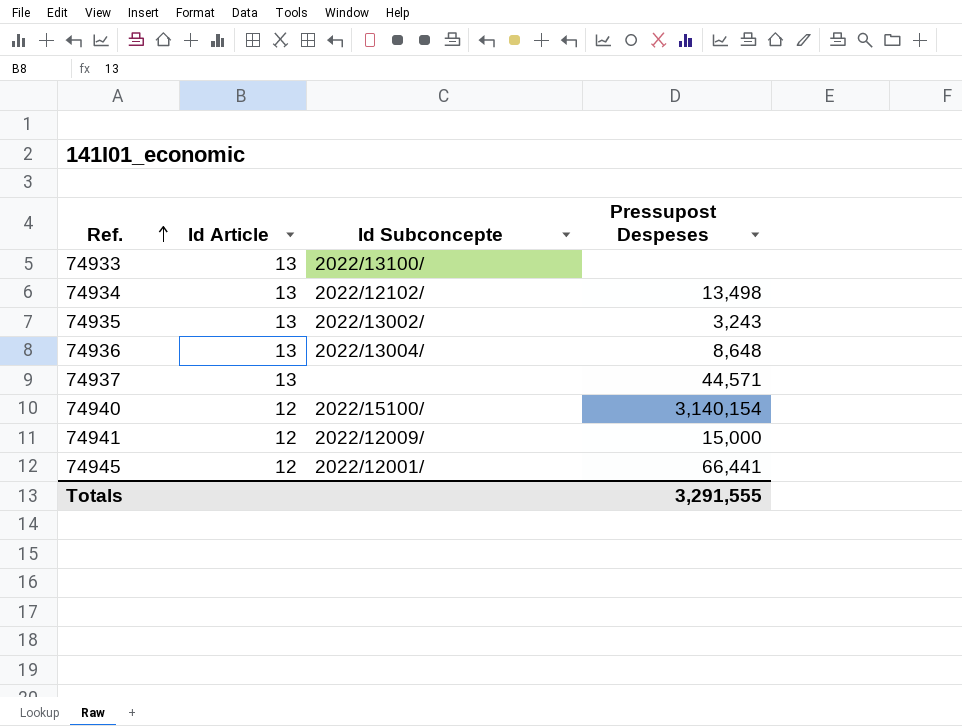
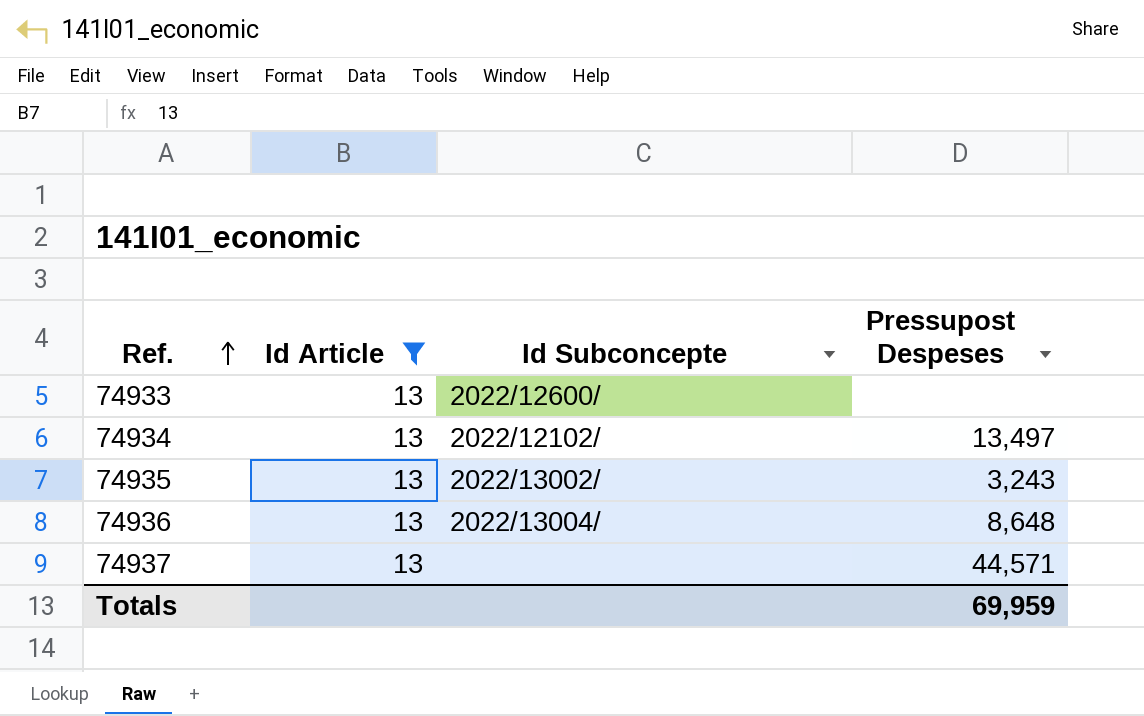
filter: none -> Id Article = 13
74933 | Id Subconcepte: 2022/13100/ -> 2022/12600/
74934 | Pressupost Despeses: 13,498 -> 13,497
Totals | Pressupost Despeses: 3,291,555 -> 69,959

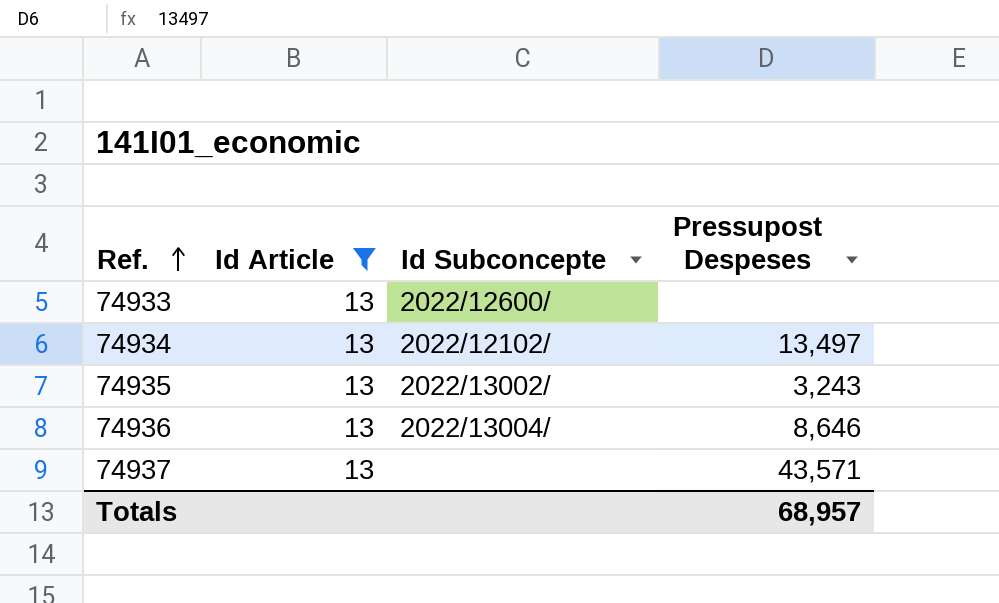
74936 | Pressupost Despeses: 8,648 -> 8,646
74937 | Pressupost Despeses: 44,571 -> 43,571
Totals | Pressupost Despeses: 69,959 -> 68,957

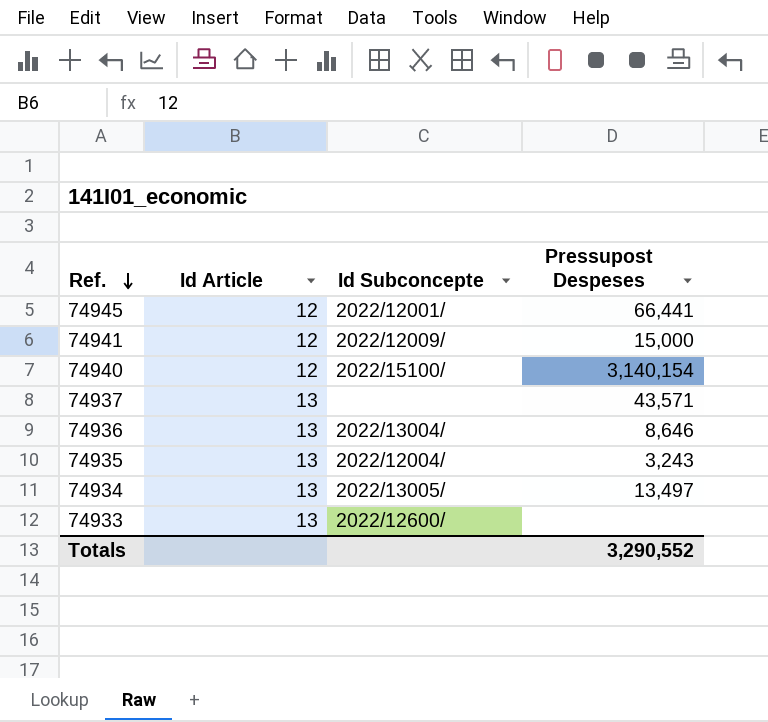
filter: Id Article = 13 -> none
row order: Ref. ascending -> Ref. descending
74935 | Id Subconcepte: 2022/13002/ -> 2022/12004/
74934 | Id Subconcepte: 2022/12102/ -> 2022/13005/
Totals | Pressupost Despeses: 68,957 -> 3,290,552

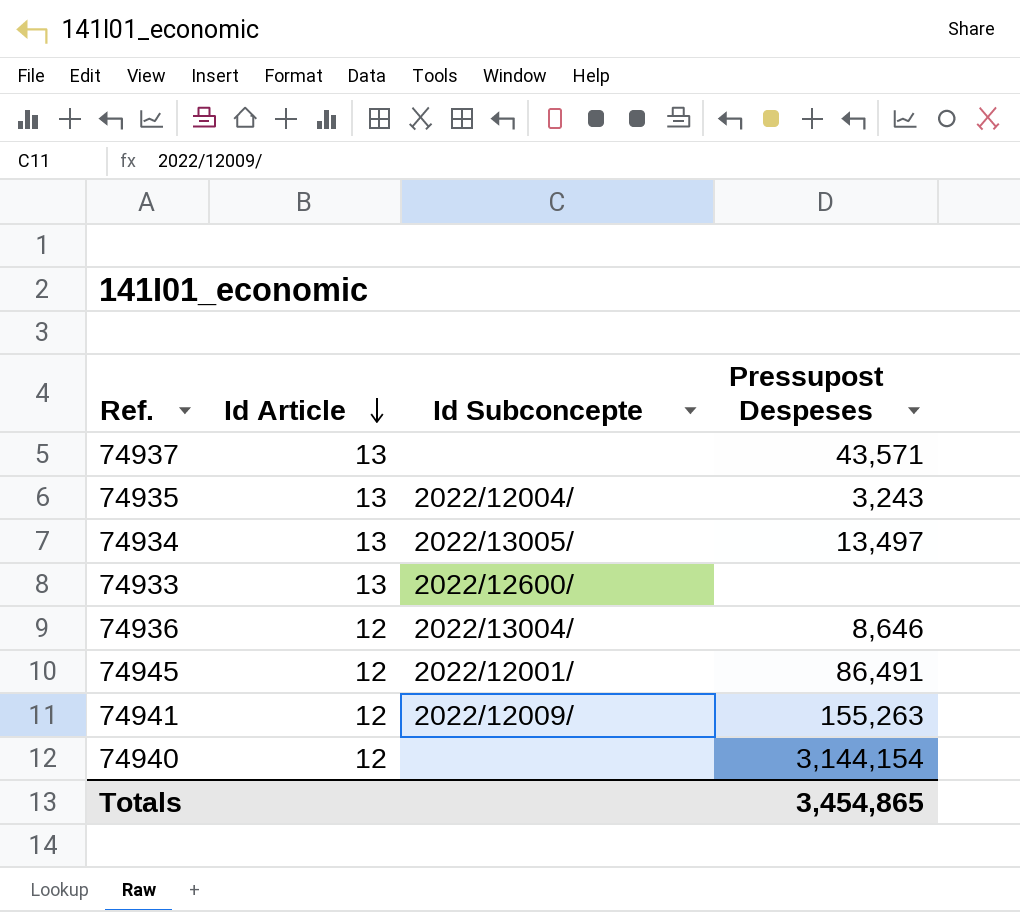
row order: Ref. descending -> Id Article descending
74936 | Id Article: 13 -> 12
74945 | Pressupost Despeses: 66,441 -> 86,491
74941 | Pressupost Despeses: 15,000 -> 155,263
74940 | Id Subconcepte: 2022/15100/ -> none
74940 | Pressupost Despeses: 3,140,154 -> 3,144,154
Totals | Pressupost Despeses: 3,290,552 -> 3,454,865

